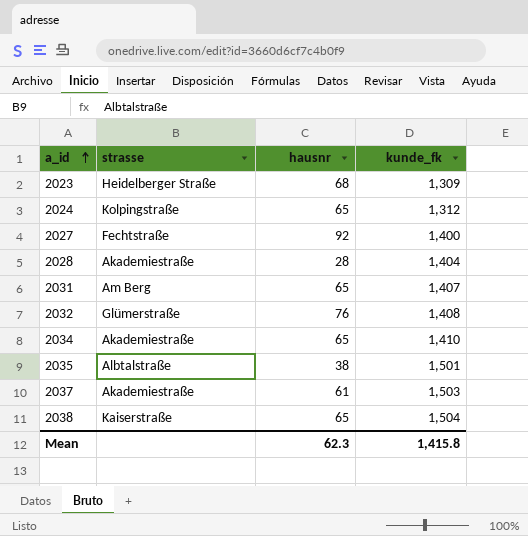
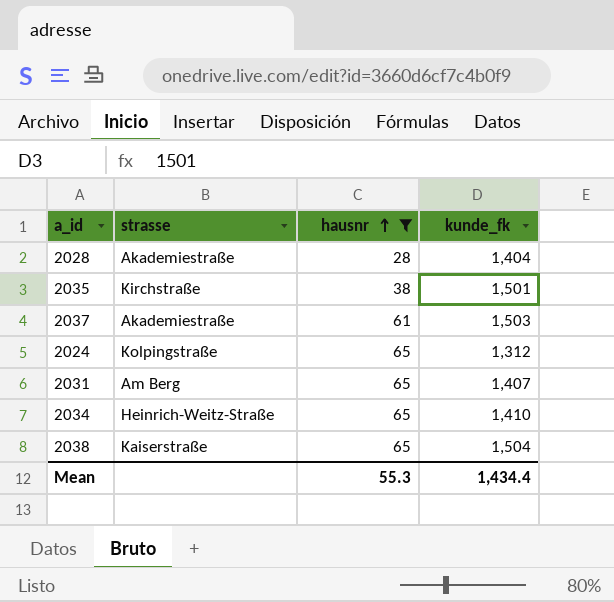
filter: none -> hausnr <= 65
row order: a_id ascending -> hausnr ascending
2035 | strasse: Albtalstraße -> Kirchstraße
2034 | strasse: Akademiestraße -> Heinrich-Weitz-Straße
Mean | hausnr: 62.3 -> 55.3
Mean | kunde_fk: 1,415.8 -> 1,434.4

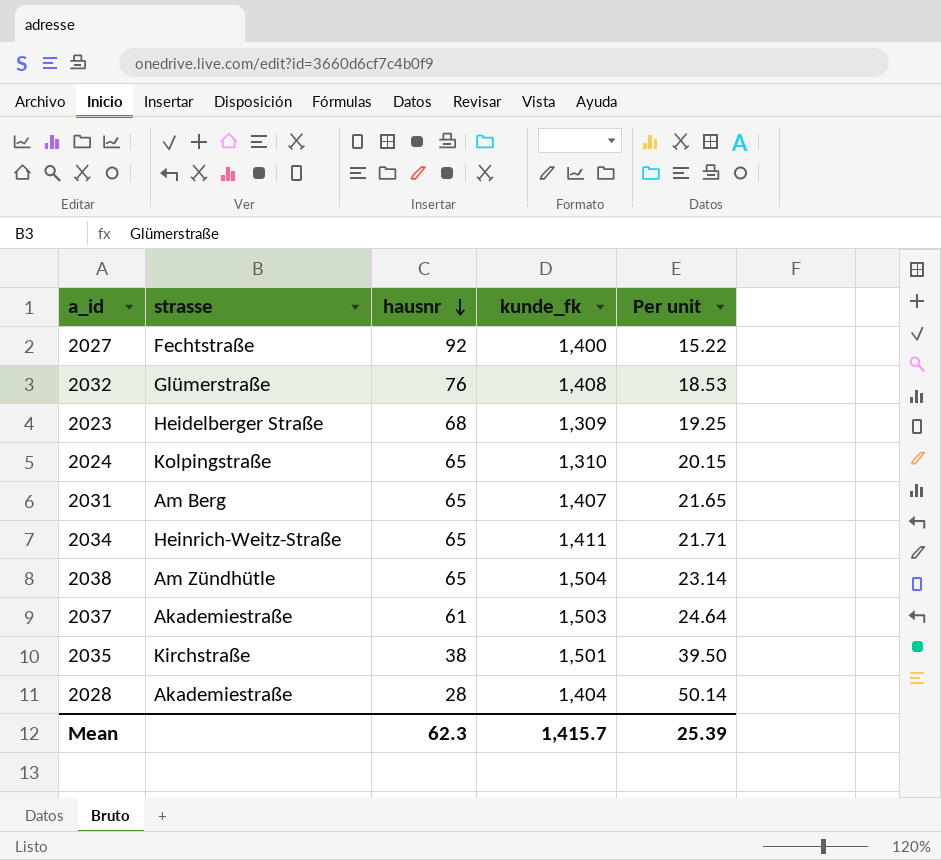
filter: hausnr <= 65 -> none
row order: hausnr ascending -> hausnr descending
column Per unit | formula: none -> [kunde_fk] / [hausnr]
2024 | kunde_fk: 1,312 -> 1,310
2034 | kunde_fk: 1,410 -> 1,411
2038 | strasse: Kaiserstraße -> Am Zündhütle
Mean | hausnr: 55.3 -> 62.3
Mean | kunde_fk: 1,434.4 -> 1,415.7

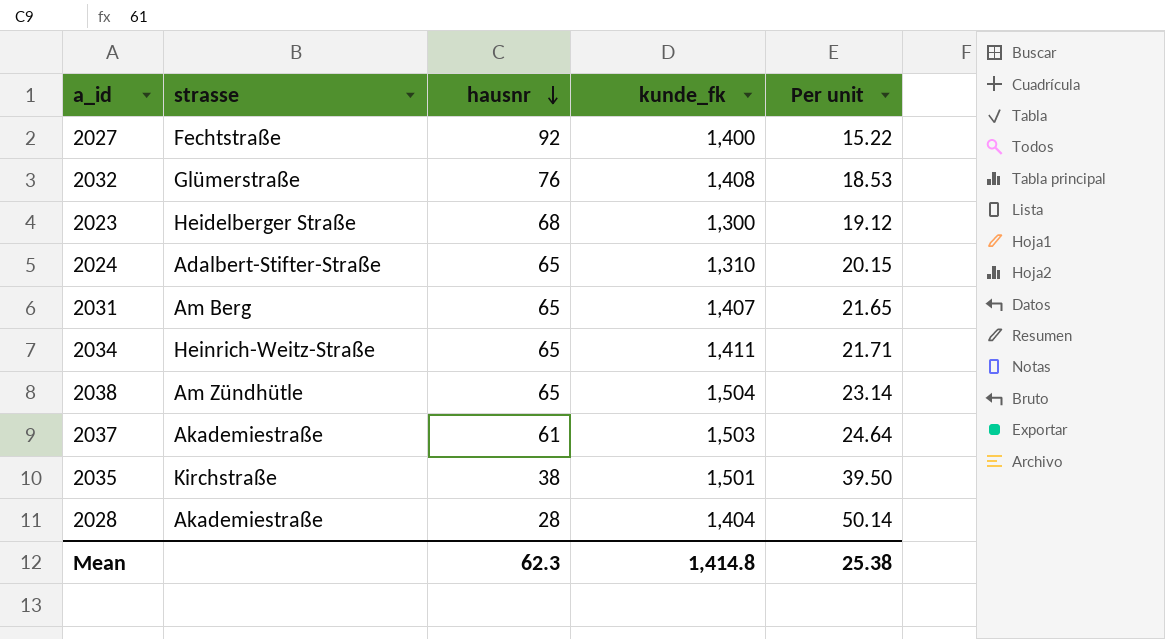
2023 | kunde_fk: 1,309 -> 1,300
2023 | Per unit: 19.25 -> 19.12
2024 | strasse: Kolpingstraße -> Adalbert-Stifter-Straße
Mean | kunde_fk: 1,415.7 -> 1,414.8
Mean | Per unit: 25.39 -> 25.38

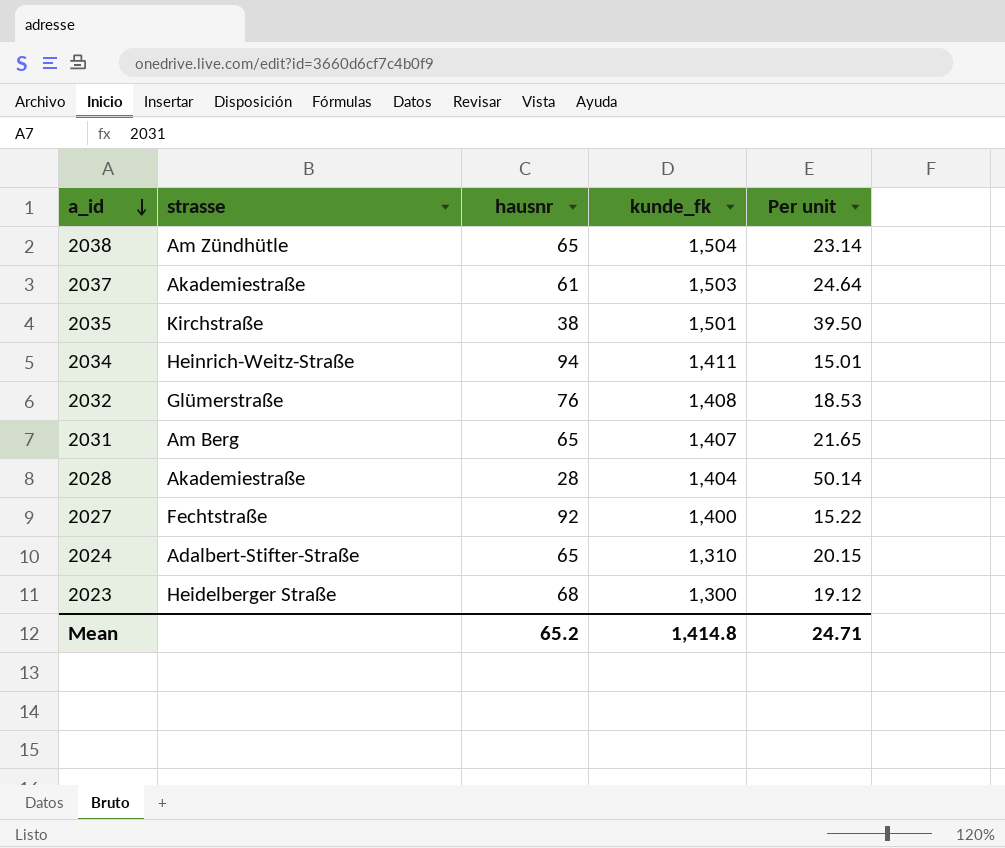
row order: hausnr descending -> a_id descending
2034 | hausnr: 65 -> 94
2034 | Per unit: 21.71 -> 15.01
Mean | hausnr: 62.3 -> 65.2
Mean | Per unit: 25.38 -> 24.71

